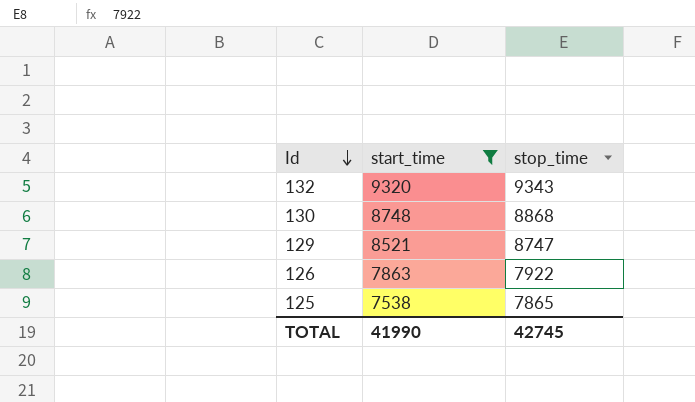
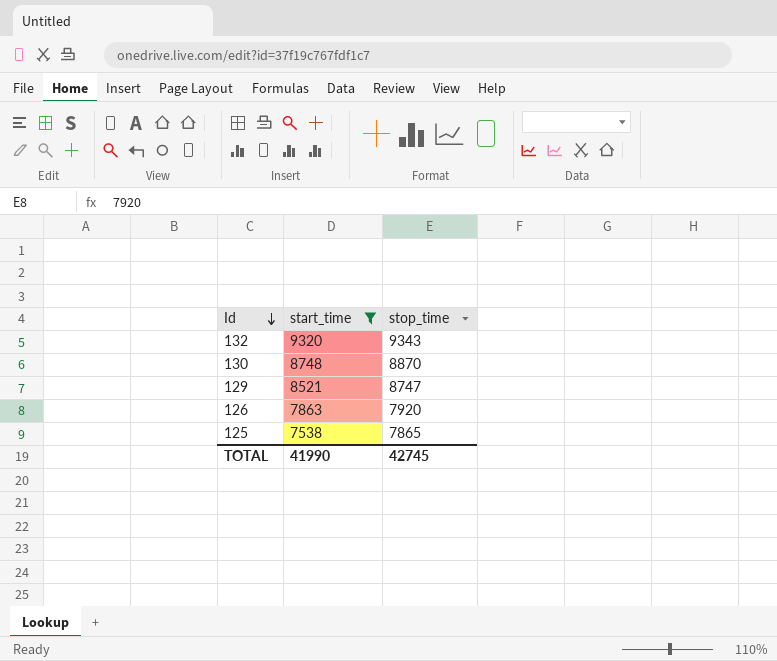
130 | stop_time: 8868 -> 8870
126 | stop_time: 7922 -> 7920

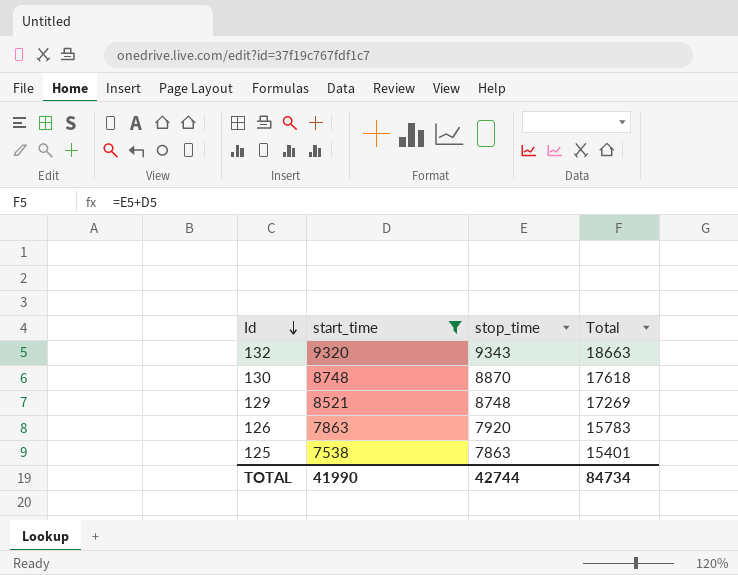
column Total | formula: none -> [start_time] + [stop_time]
129 | stop_time: 8747 -> 8748
125 | stop_time: 7865 -> 7863
TOTAL | stop_time: 42745 -> 42744

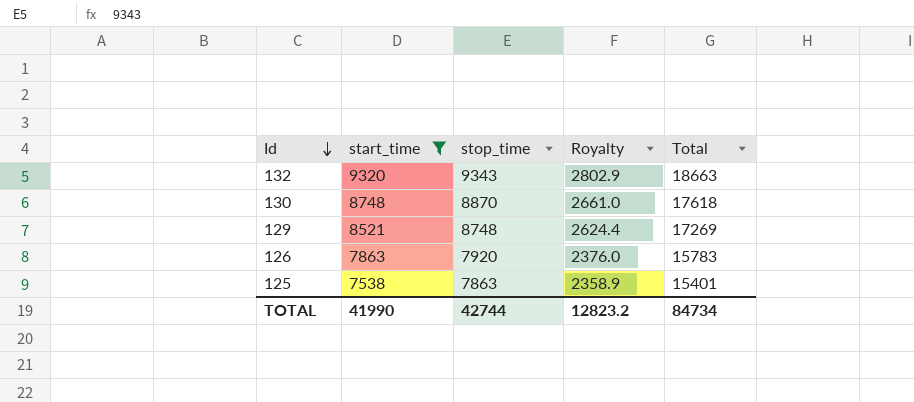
column Royalty | formula: none -> [stop_time] * 0.3

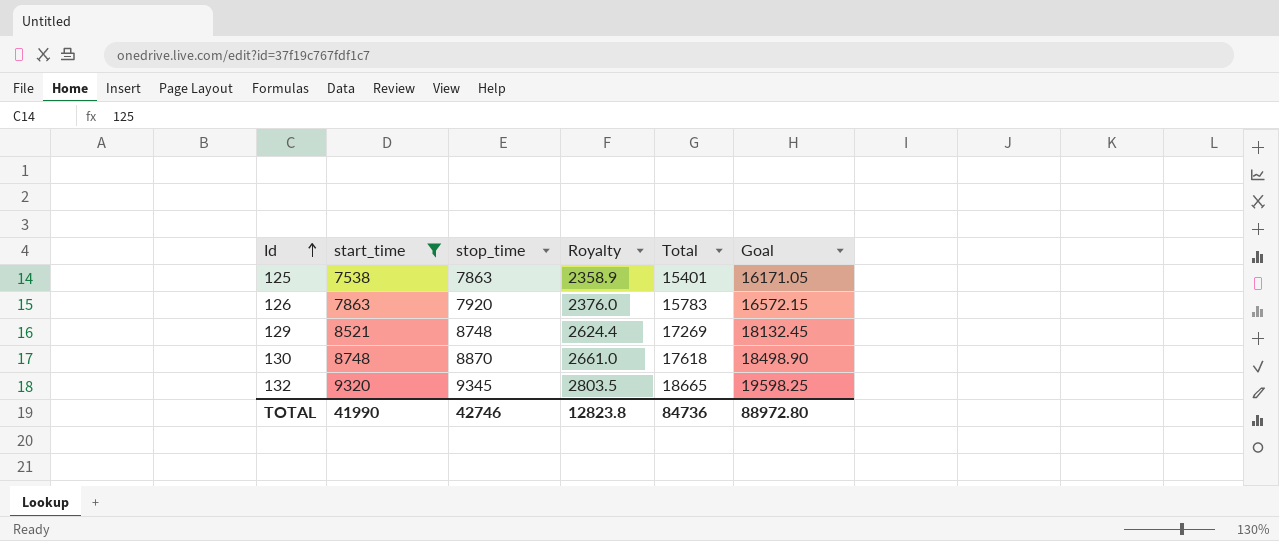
row order: Id descending -> Id ascending
column Goal | formula: none -> [Total] * 1.05
132 | stop_time: 9343 -> 9345
132 | Royalty: 2802.9 -> 2803.5
132 | Total: 18663 -> 18665
TOTAL | stop_time: 42744 -> 42746
TOTAL | Royalty: 12823.2 -> 12823.8
TOTAL | Total: 84734 -> 84736

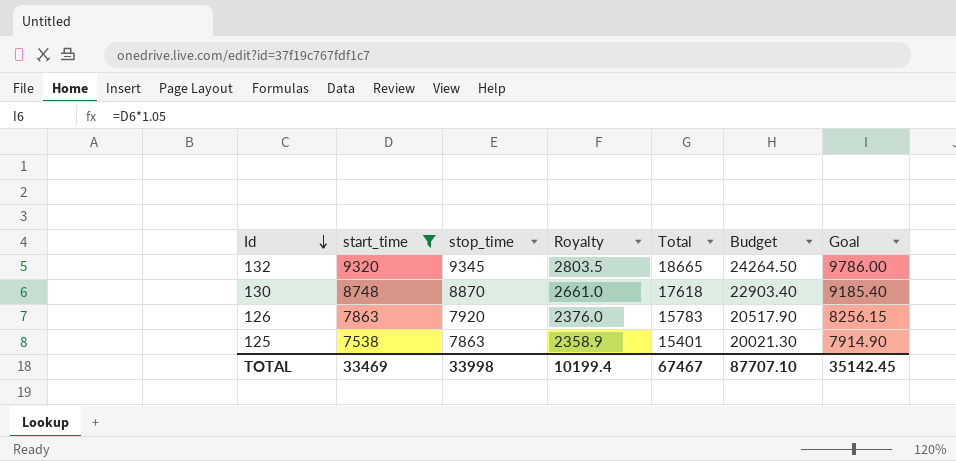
row order: Id ascending -> Id descending
column Budget | formula: none -> [Total] * 1.3
column Goal | formula: [Total] * 1.05 -> [start_time] * 1.05
row 129: 8521 | 8748 | 2624.4 | 17269 | 18132.45 -> none
TOTAL | start_time: 41990 -> 33469
TOTAL | stop_time: 42746 -> 33998
TOTAL | Royalty: 12823.8 -> 10199.4
TOTAL | Total: 84736 -> 67467
TOTAL | Goal: 88972.80 -> 35142.45

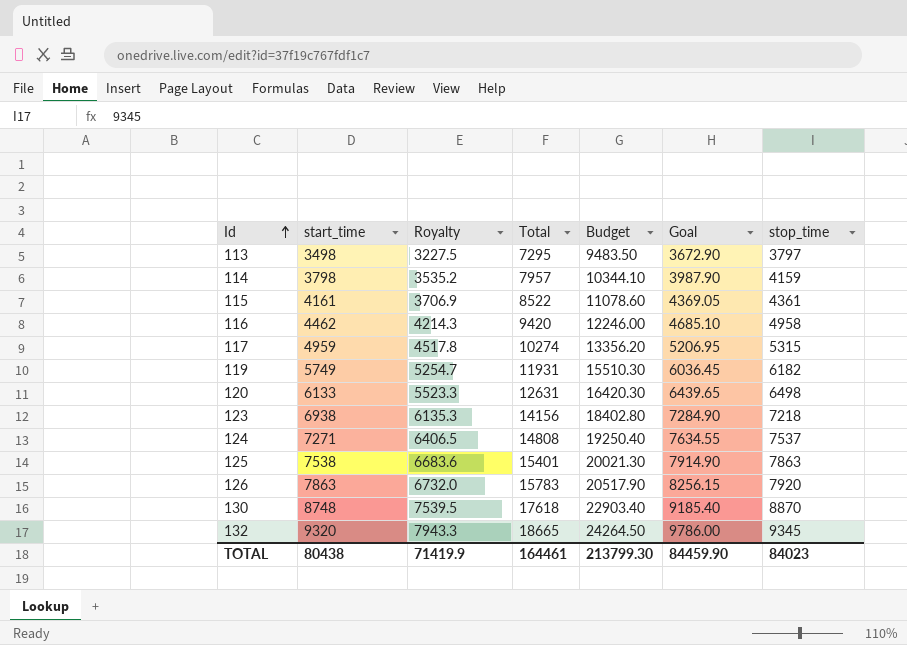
filter: start_time >= 7538 -> none
row order: Id descending -> Id ascending
column Royalty | formula: [stop_time] * 0.3 -> [stop_time] * 0.85
column stop_time | position: 3 -> 7
TOTAL | start_time: 33469 -> 80438
TOTAL | Royalty: 10199.4 -> 71419.9
TOTAL | Total: 67467 -> 164461
TOTAL | Budget: 87707.10 -> 213799.30
TOTAL | Goal: 35142.45 -> 84459.90
TOTAL | stop_time: 33998 -> 84023

